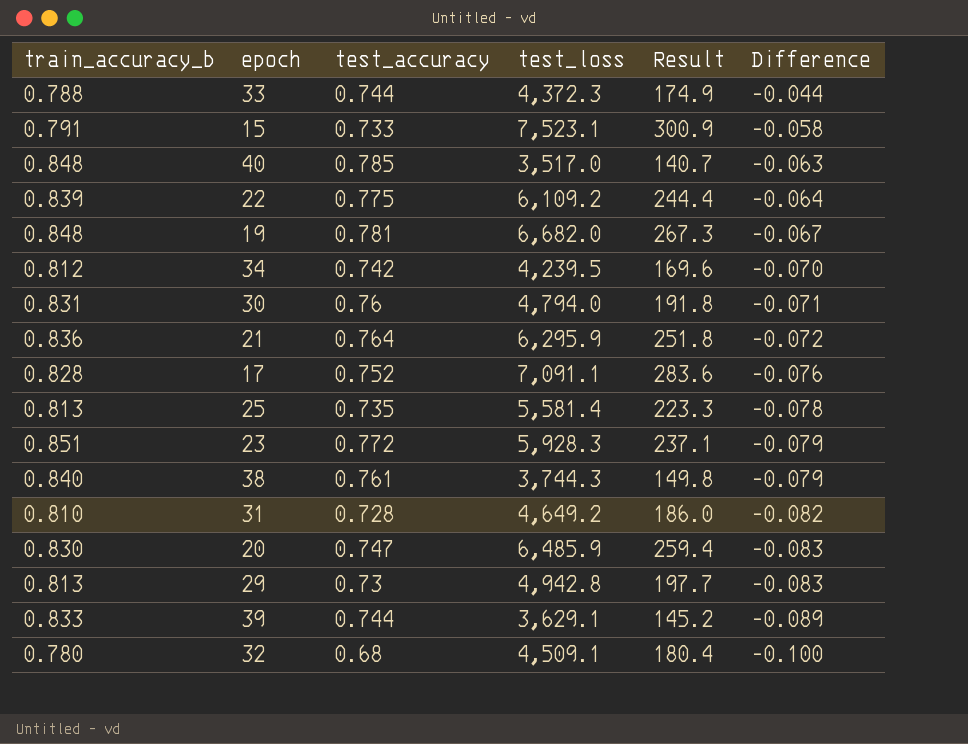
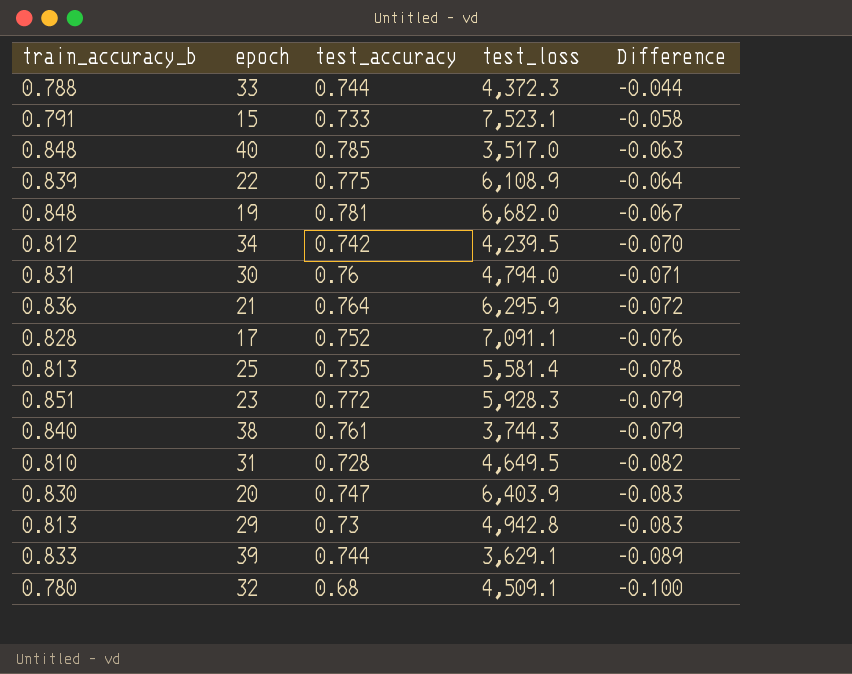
column Result | formula: [test_loss] * 0.04 -> none
22 | test_loss: 6,109.2 -> 6,108.9
31 | test_loss: 4,649.2 -> 4,649.5
20 | test_loss: 6,485.9 -> 6,403.9

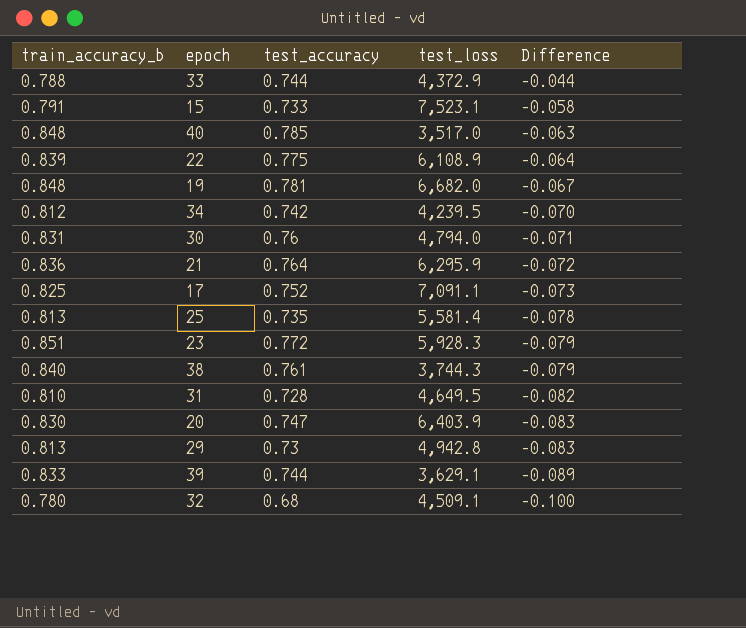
33 | test_loss: 4,372.3 -> 4,372.9
17 | train_accuracy_b: 0.828 -> 0.825
17 | Difference: -0.076 -> -0.073

